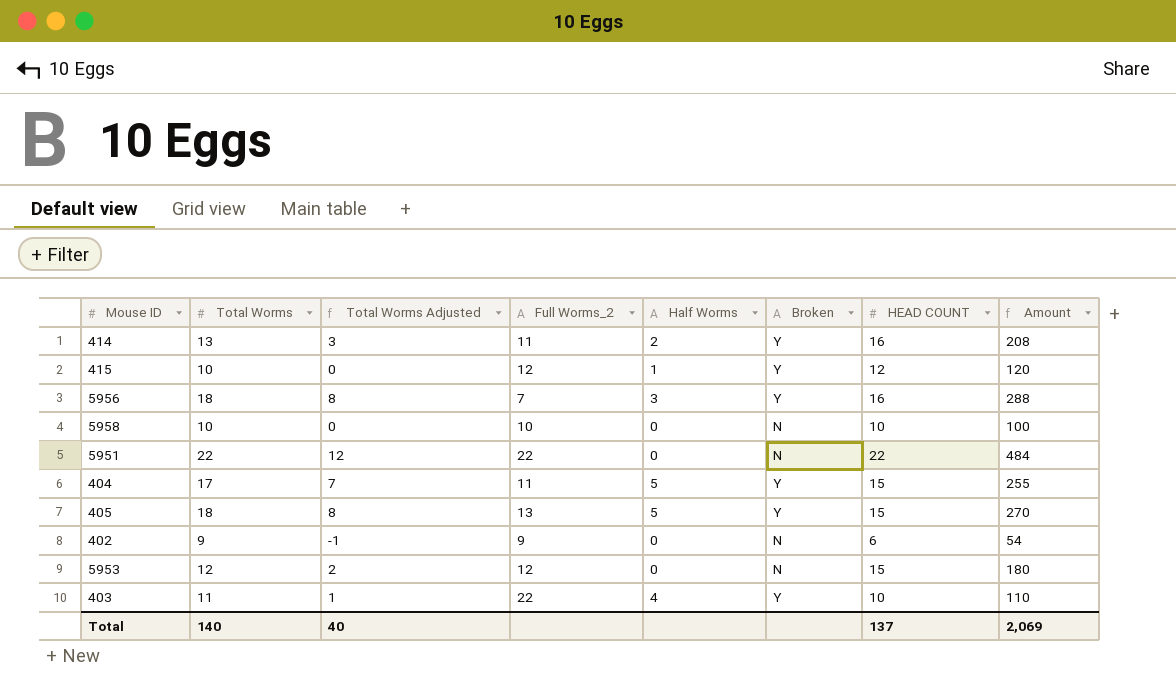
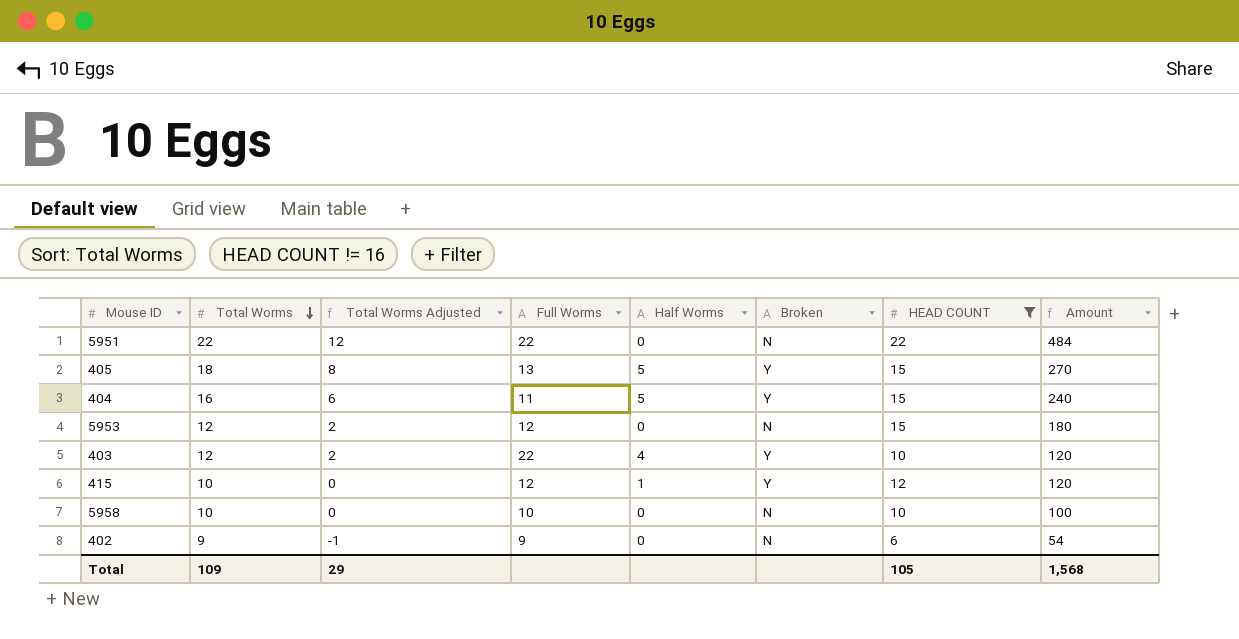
filter: none -> HEAD COUNT != 16
row order: none -> Total Worms descending
column name: Full Worms_2 -> Full Worms
404 | Total Worms: 17 -> 16
404 | Total Worms Adjusted: 7 -> 6
404 | Amount: 255 -> 240
403 | Total Worms: 11 -> 12
403 | Total Worms Adjusted: 1 -> 2
403 | Amount: 110 -> 120
Total | Total Worms: 140 -> 109
Total | Total Worms Adjusted: 40 -> 29
Total | HEAD COUNT: 137 -> 105
Total | Amount: 2,069 -> 1,568

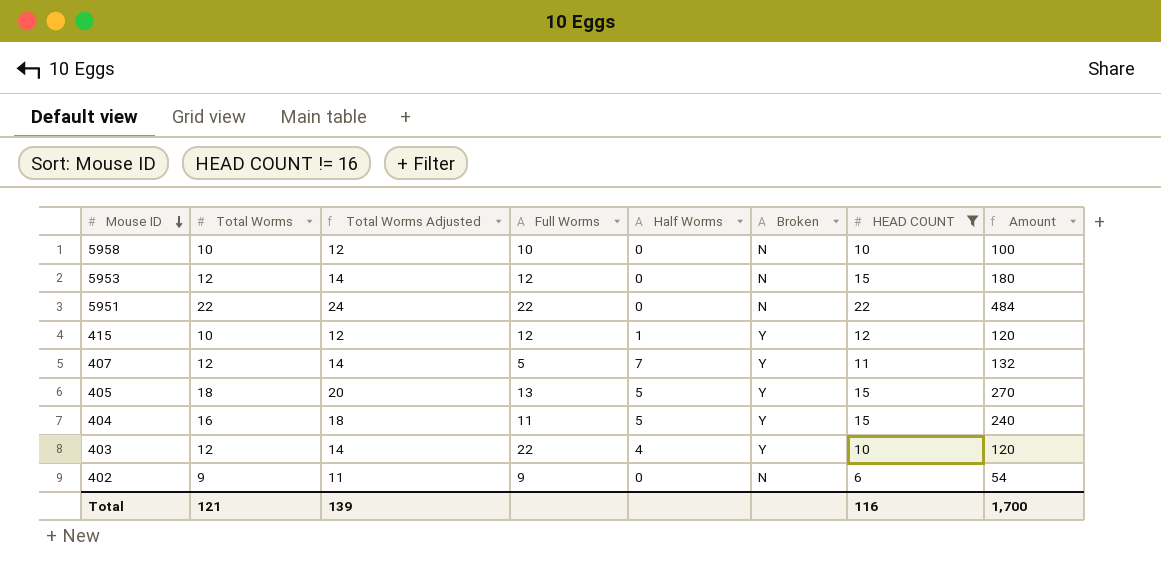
row order: Total Worms descending -> Mouse ID descending
column Total Worms Adjusted | formula: [Total Worms] - 10 -> [Total Worms] + 2
row 407: none -> 12 | 14 | 5 | 7 | Y | 11 | 132
Total | Total Worms: 109 -> 121
Total | Total Worms Adjusted: 29 -> 139
Total | HEAD COUNT: 105 -> 116
Total | Amount: 1,568 -> 1,700

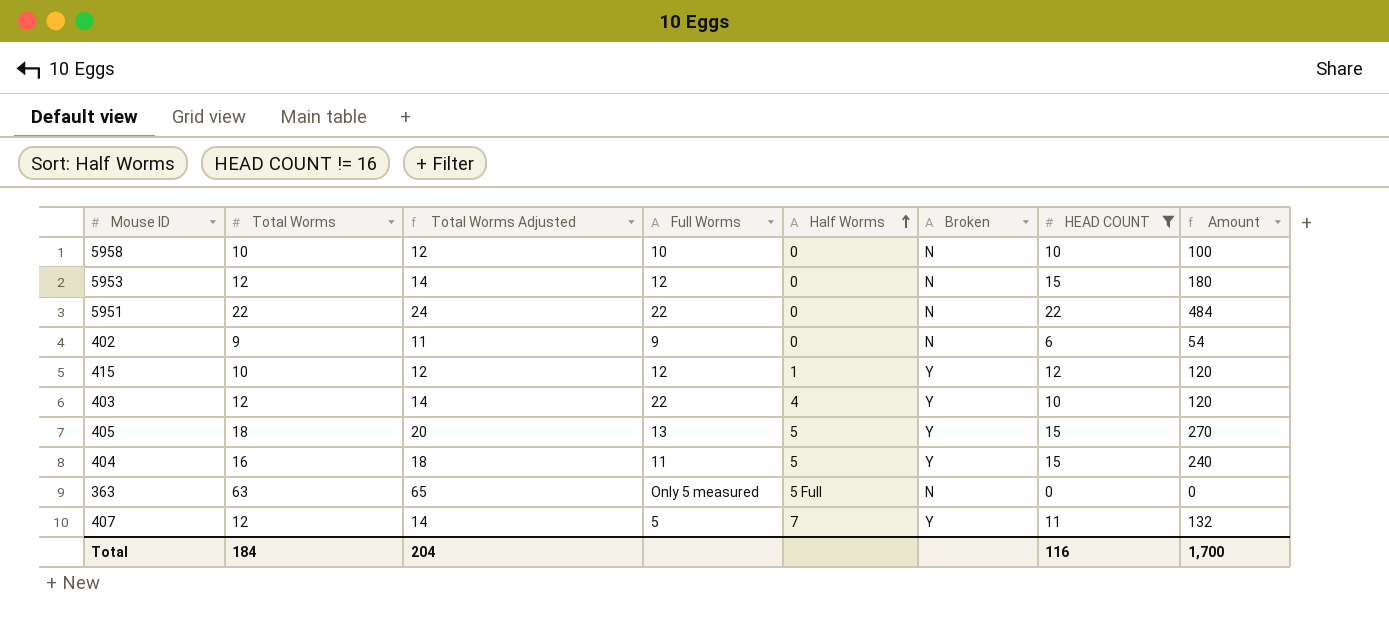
row order: Mouse ID descending -> Half Worms ascending
row 363: none -> 63 | 65 | Only 5 measured | 5 Full | N | 0 | 0
Total | Total Worms: 121 -> 184
Total | Total Worms Adjusted: 139 -> 204

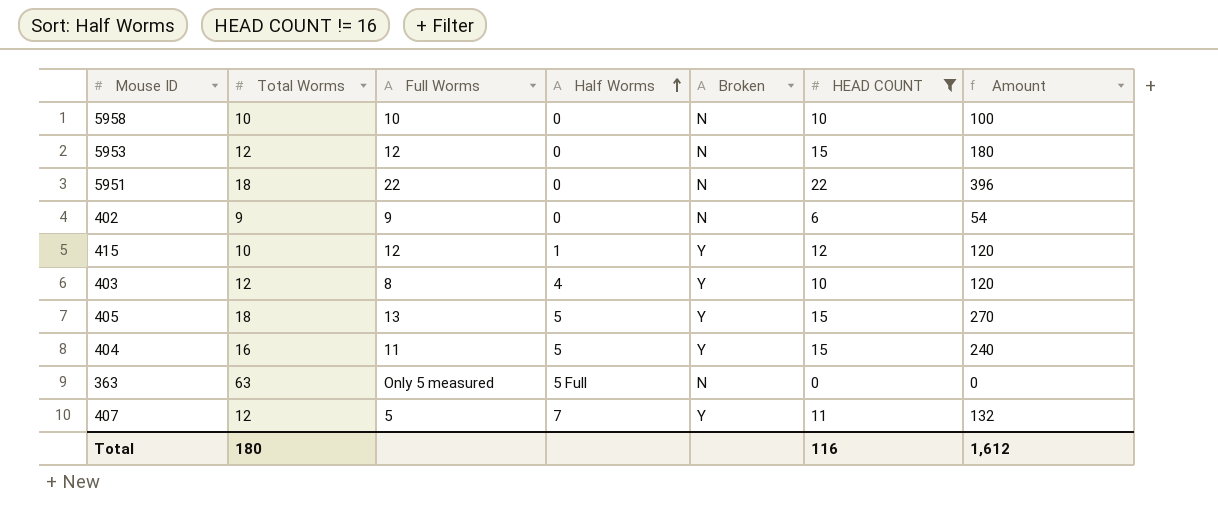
column Total Worms Adjusted | formula: [Total Worms] + 2 -> none
5951 | Total Worms: 22 -> 18
5951 | Amount: 484 -> 396
403 | Full Worms: 22 -> 8
Total | Total Worms: 184 -> 180
Total | Amount: 1,700 -> 1,612

